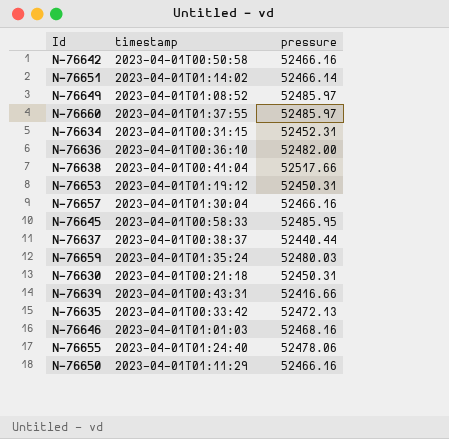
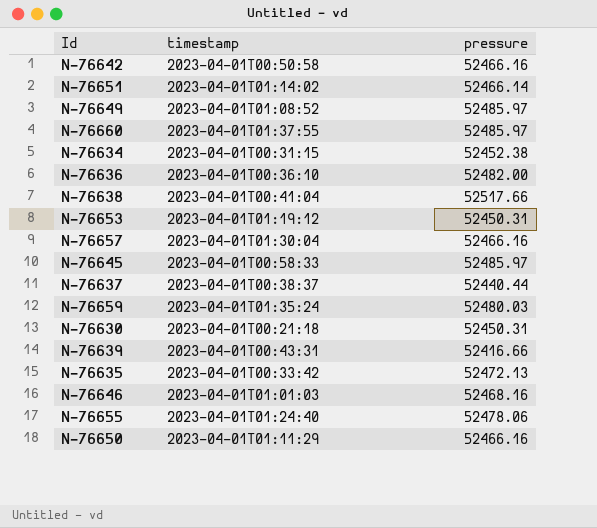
N-76634 | pressure: 52452.31 -> 52452.38
N-76645 | pressure: 52485.95 -> 52485.97

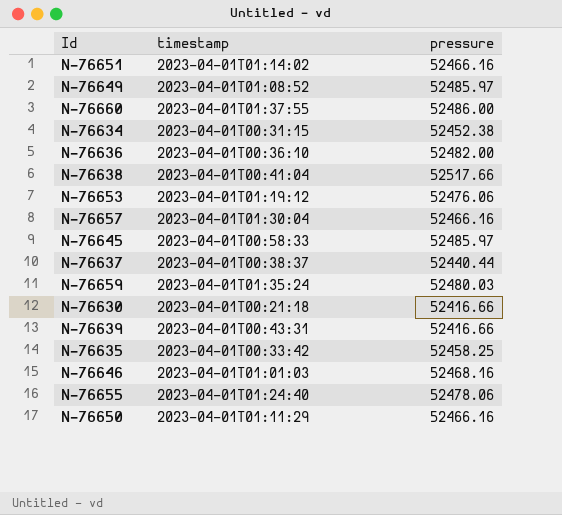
row N-76642: 2023-04-01T00:50:58 | 52466.16 -> none
N-76651 | pressure: 52466.14 -> 52466.16
N-76660 | pressure: 52485.97 -> 52486.00
N-76653 | pressure: 52450.31 -> 52476.06
N-76630 | pressure: 52450.31 -> 52416.66
N-76635 | pressure: 52472.13 -> 52458.25

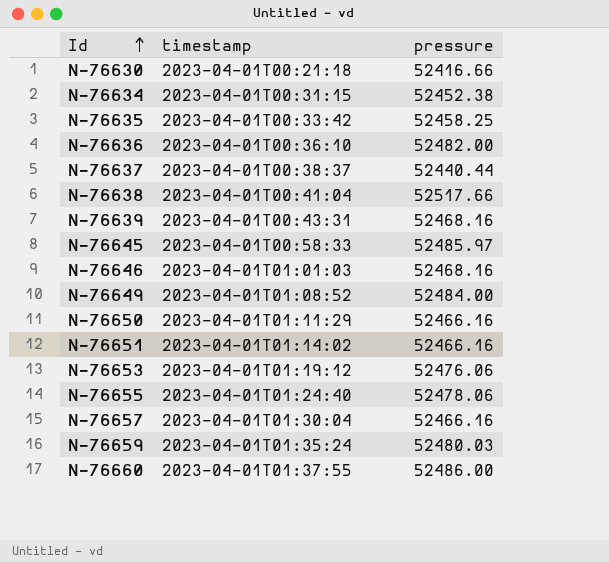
row order: none -> Id ascending
N-76639 | pressure: 52416.66 -> 52468.16
N-76649 | pressure: 52485.97 -> 52484.00

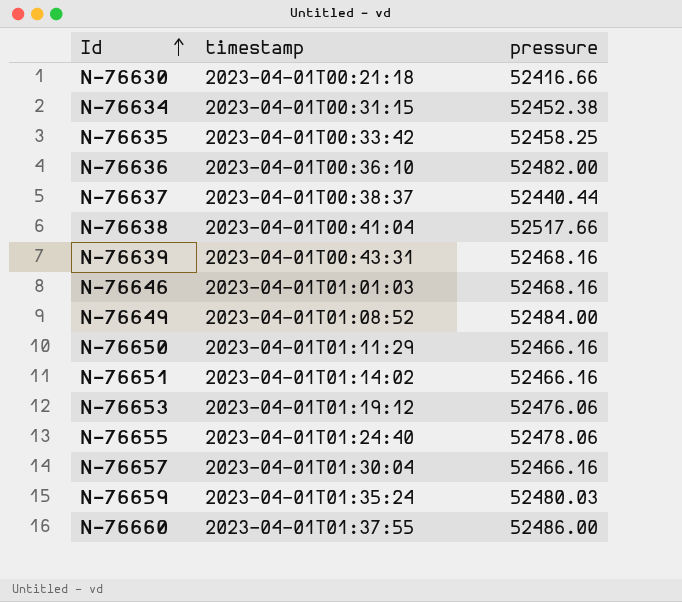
row N-76645: 2023-04-01T00:58:33 | 52485.97 -> none

